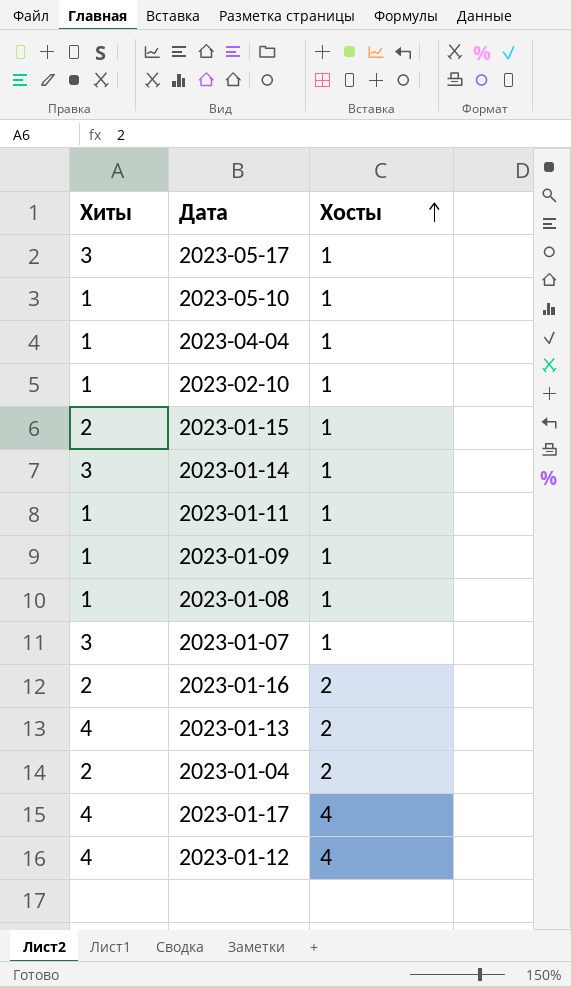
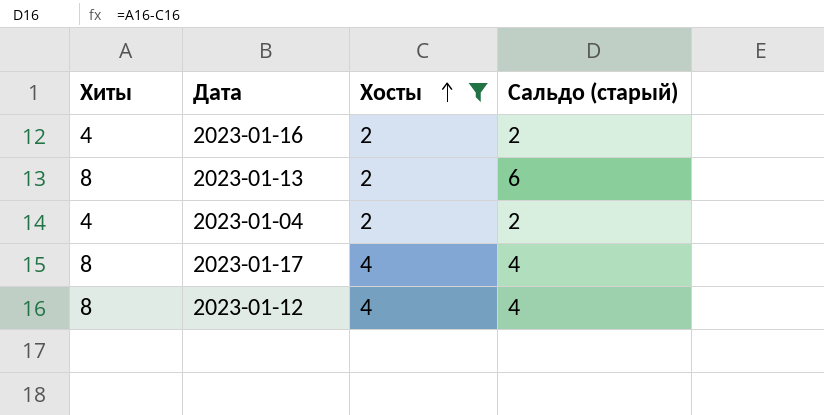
filter: none -> Хосты != 1
column Сальдо (старый) | formula: none -> [Хиты] - [Хосты]
2023-01-16 | Хиты: 2 -> 4
2023-01-13 | Хиты: 4 -> 8
2023-01-04 | Хиты: 2 -> 4
2023-01-17 | Хиты: 4 -> 8
2023-01-12 | Хиты: 4 -> 8

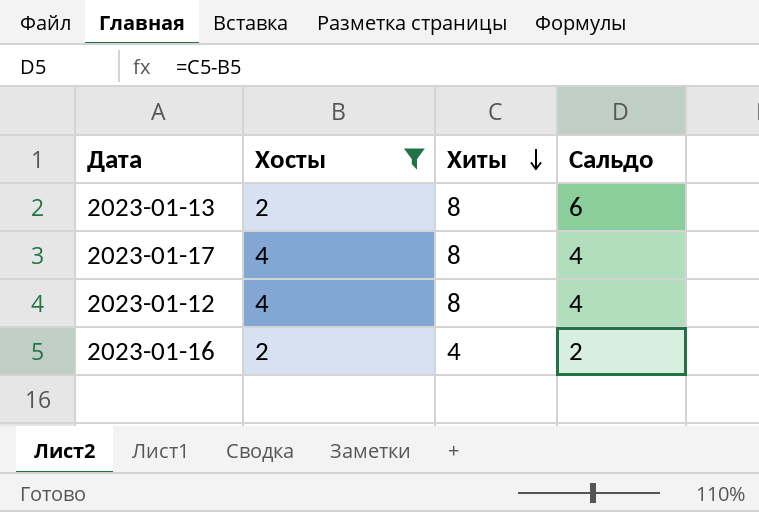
row order: Хосты ascending -> Хиты descending
column Хиты | position: 1 -> 3
column name: Сальдо (старый) -> Сальдо
row 2023-01-04: 4 | 2 | 2 -> none

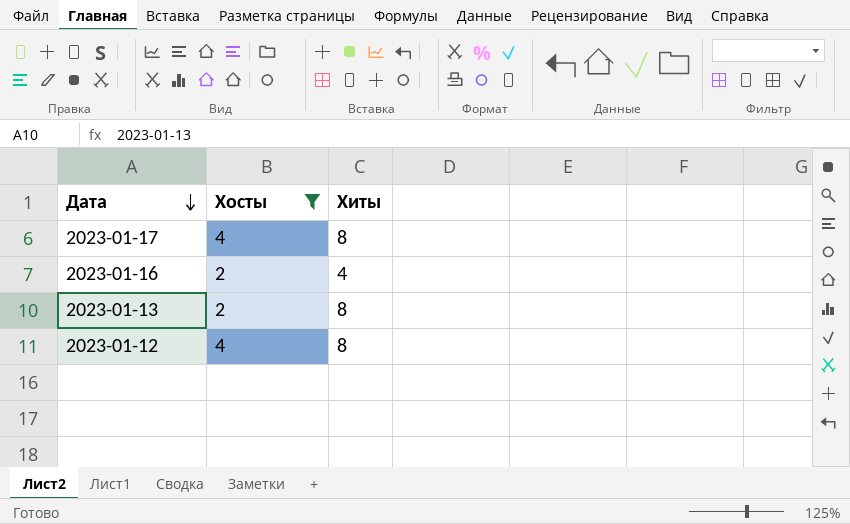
row order: Хиты descending -> Дата descending
column Сальдо | formula: [Хиты] - [Хосты] -> none

